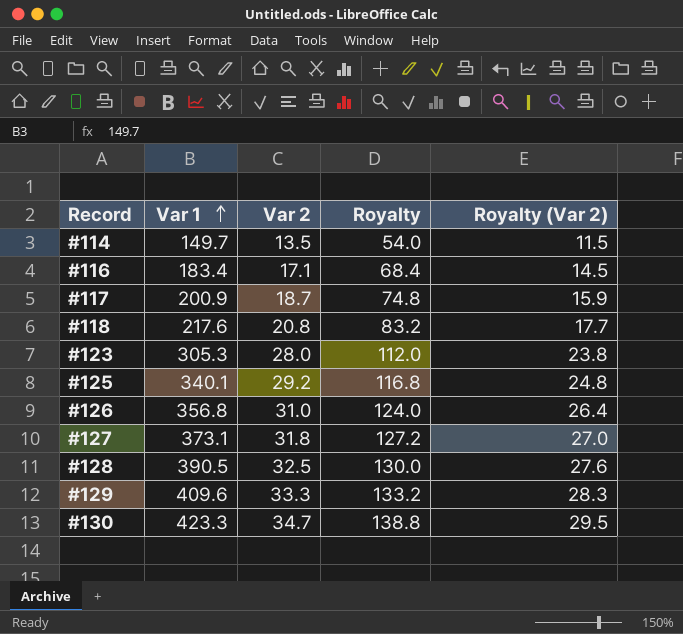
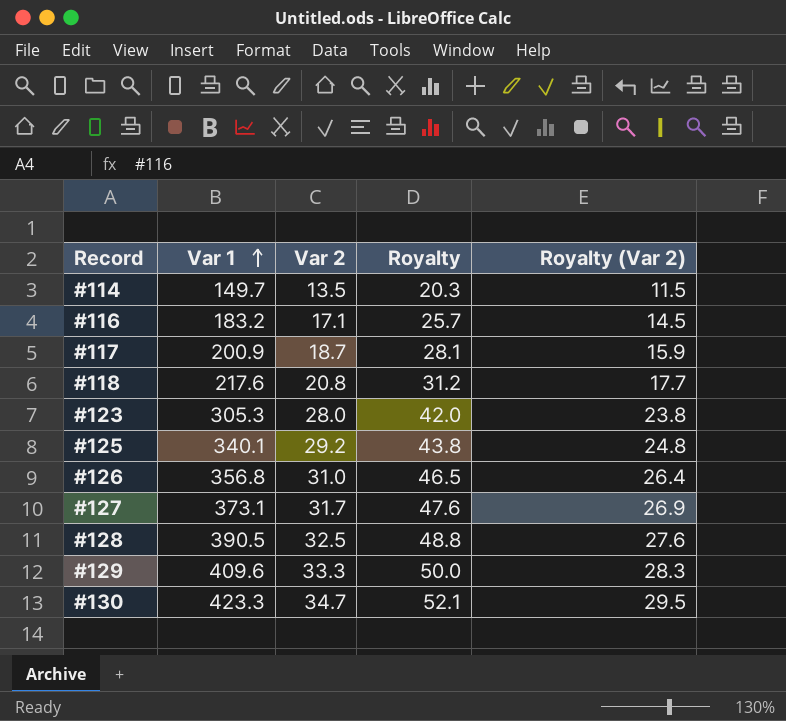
column Royalty | formula: [Var 2] * 4 -> [Var 2] * 1.5
#116 | Var 1: 183.4 -> 183.2
#127 | Var 2: 31.8 -> 31.7
#127 | Royalty (Var 2): 27.0 -> 26.9

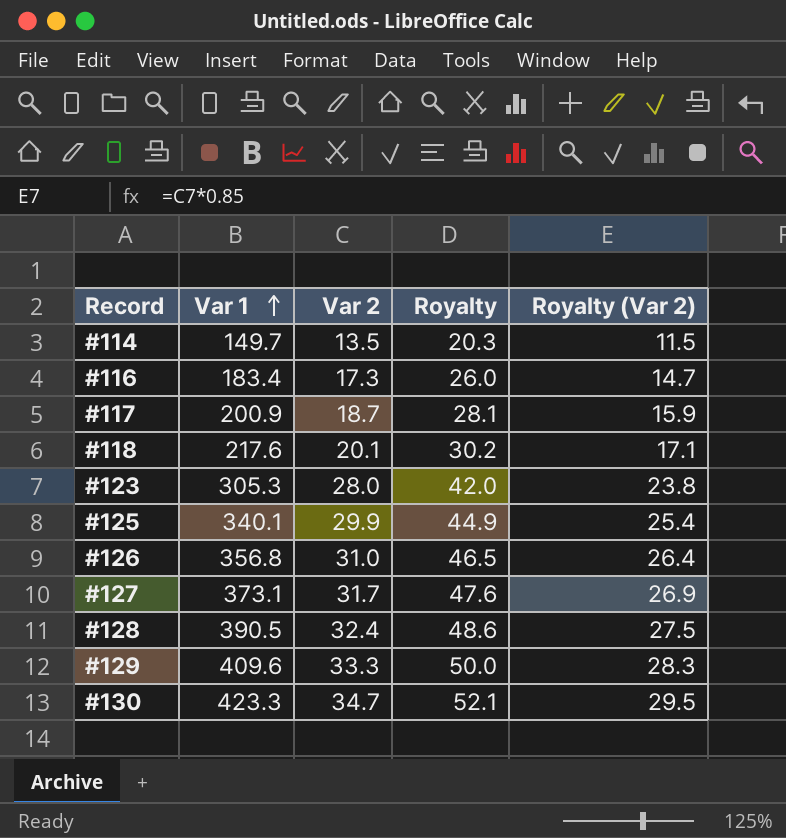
#116 | Var 1: 183.2 -> 183.4
#116 | Var 2: 17.1 -> 17.3
#116 | Royalty: 25.7 -> 26.0
#116 | Royalty (Var 2): 14.5 -> 14.7
#118 | Var 2: 20.8 -> 20.1
#118 | Royalty: 31.2 -> 30.2
#118 | Royalty (Var 2): 17.7 -> 17.1
#125 | Var 2: 29.2 -> 29.9
#125 | Royalty: 43.8 -> 44.9
#125 | Royalty (Var 2): 24.8 -> 25.4
#128 | Var 2: 32.5 -> 32.4
#128 | Royalty: 48.8 -> 48.6
#128 | Royalty (Var 2): 27.6 -> 27.5

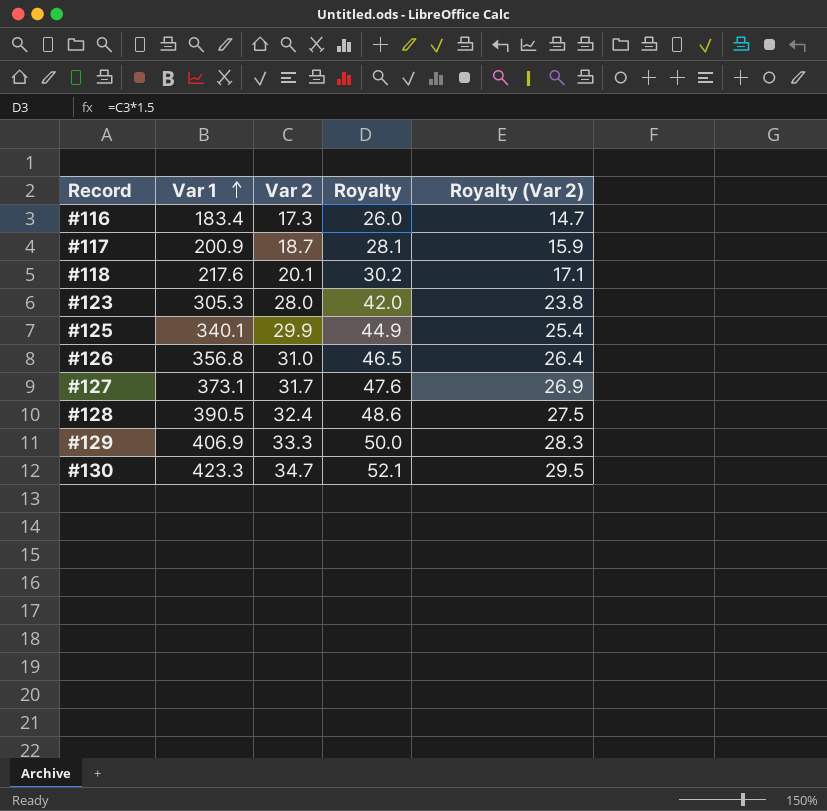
row #114: 149.7 | 13.5 | 20.3 | 11.5 -> none
#129 | Var 1: 409.6 -> 406.9

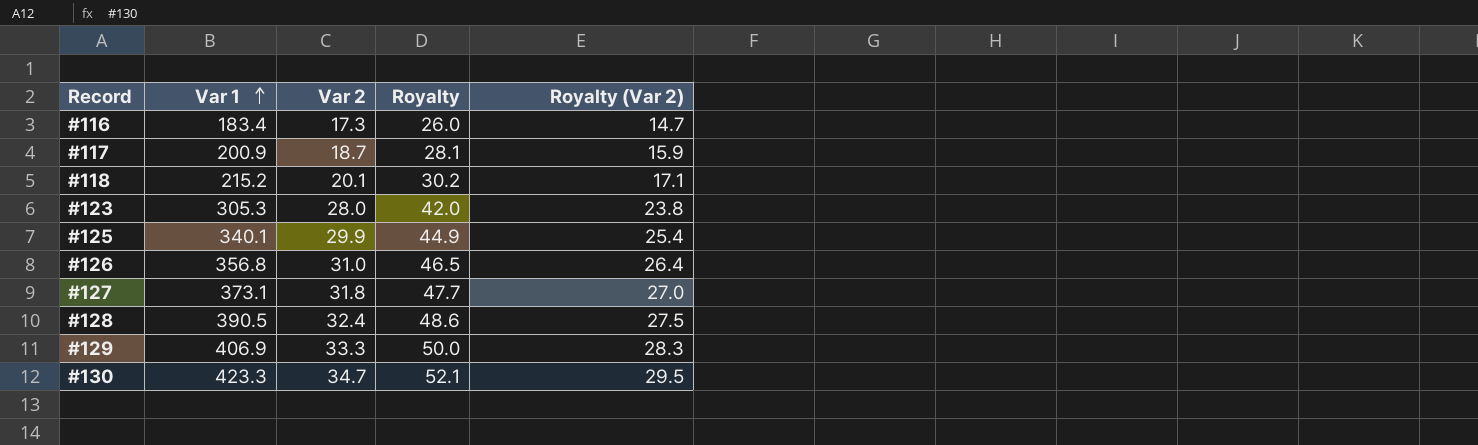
#118 | Var 1: 217.6 -> 215.2
#127 | Var 2: 31.7 -> 31.8
#127 | Royalty: 47.6 -> 47.7
#127 | Royalty (Var 2): 26.9 -> 27.0

